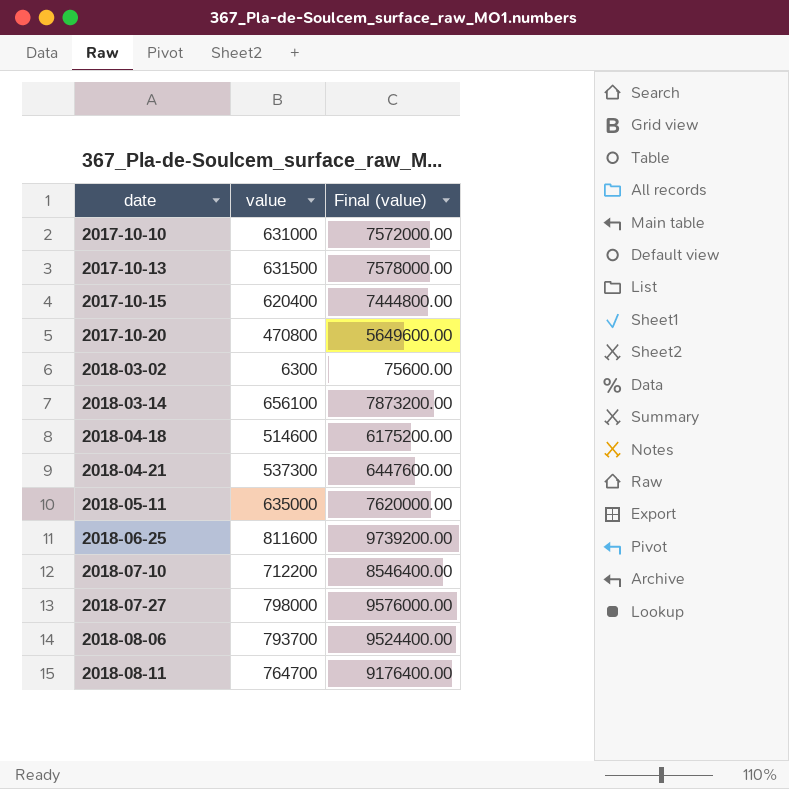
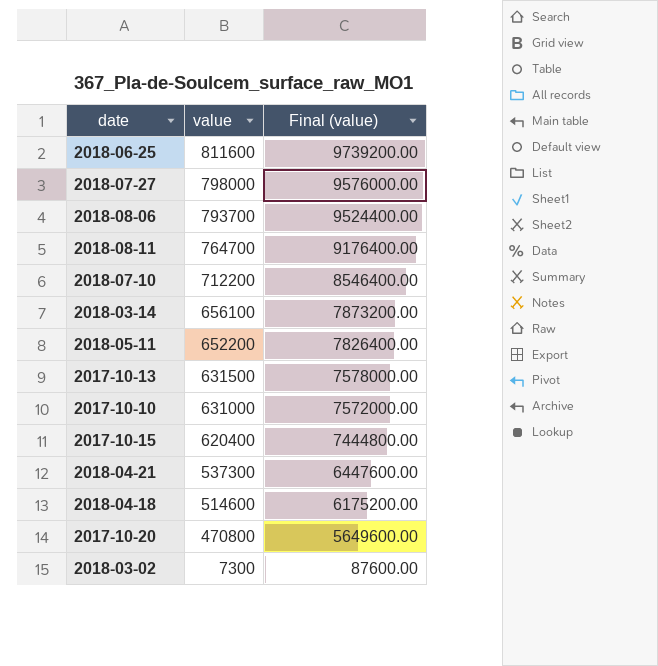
row order: date ascending -> value descending
2018-05-11 | value: 635000 -> 652200
2018-05-11 | Final (value): 7620000.00 -> 7826400.00
2018-03-02 | value: 6300 -> 7300
2018-03-02 | Final (value): 75600.00 -> 87600.00

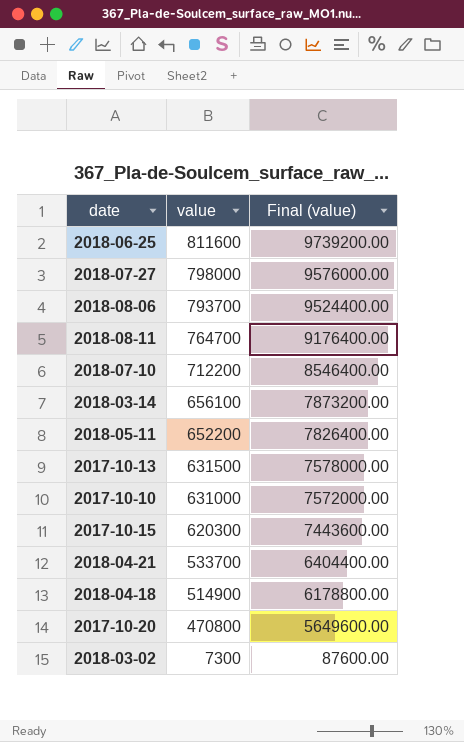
2017-10-15 | value: 620400 -> 620300
2017-10-15 | Final (value): 7444800.00 -> 7443600.00
2018-04-21 | value: 537300 -> 533700
2018-04-21 | Final (value): 6447600.00 -> 6404400.00
2018-04-18 | value: 514600 -> 514900
2018-04-18 | Final (value): 6175200.00 -> 6178800.00

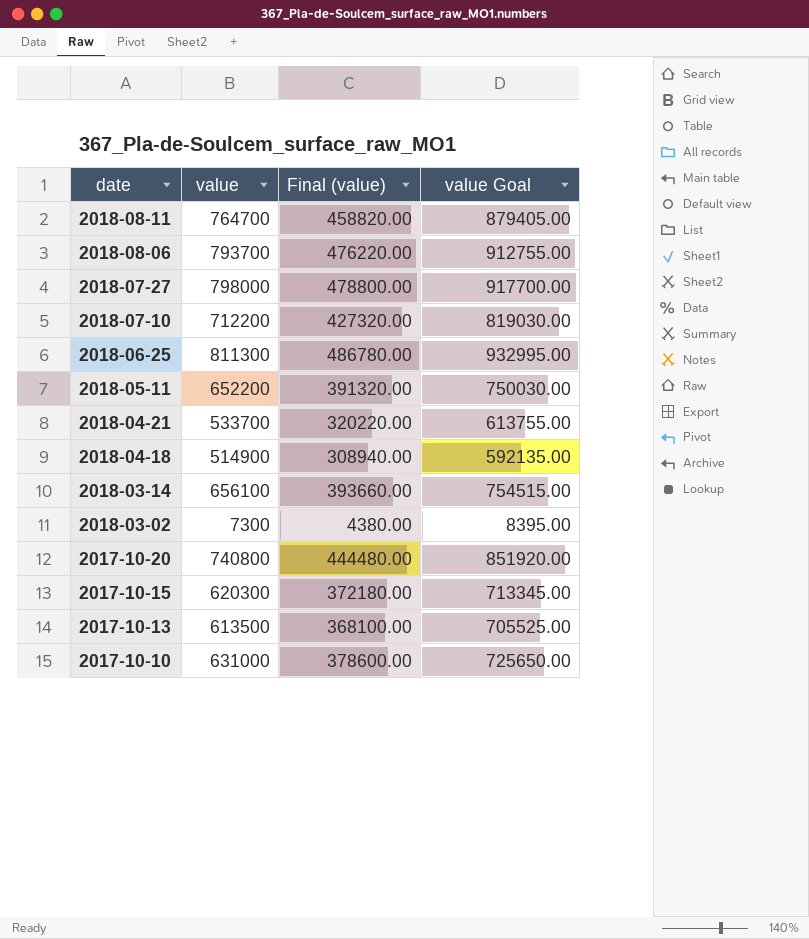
row order: value descending -> date descending
column Final (value) | formula: [value] * 12 -> [value] * 0.6
column value Goal | formula: none -> [value] * 1.15
2018-06-25 | value: 811600 -> 811300
2017-10-20 | value: 470800 -> 740800
2017-10-13 | value: 631500 -> 613500

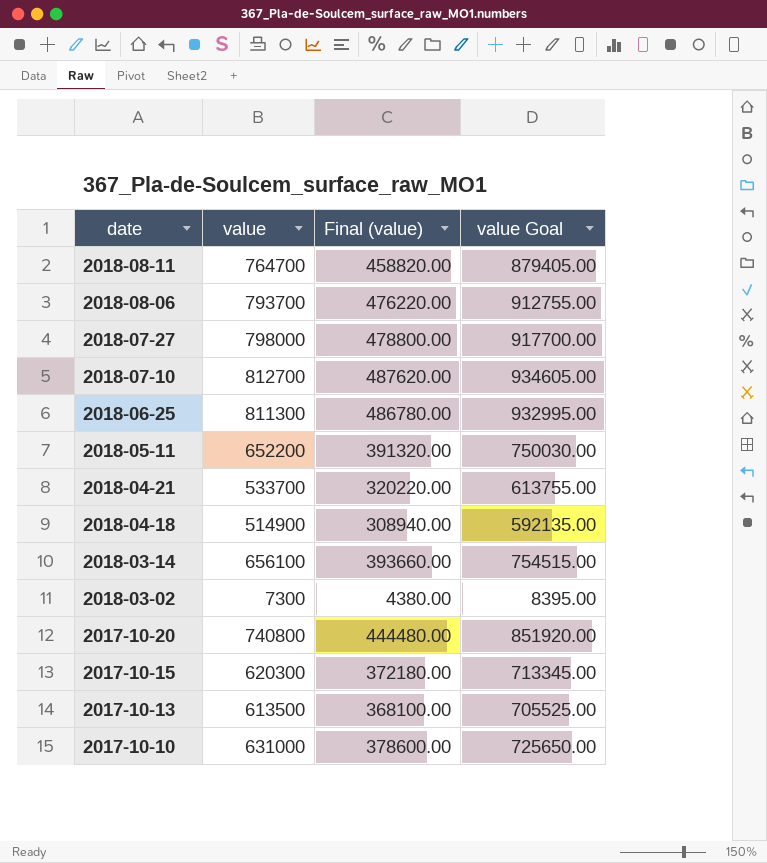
2018-07-10 | value: 712200 -> 812700
2018-07-10 | Final (value): 427320.00 -> 487620.00
2018-07-10 | value Goal: 819030.00 -> 934605.00

